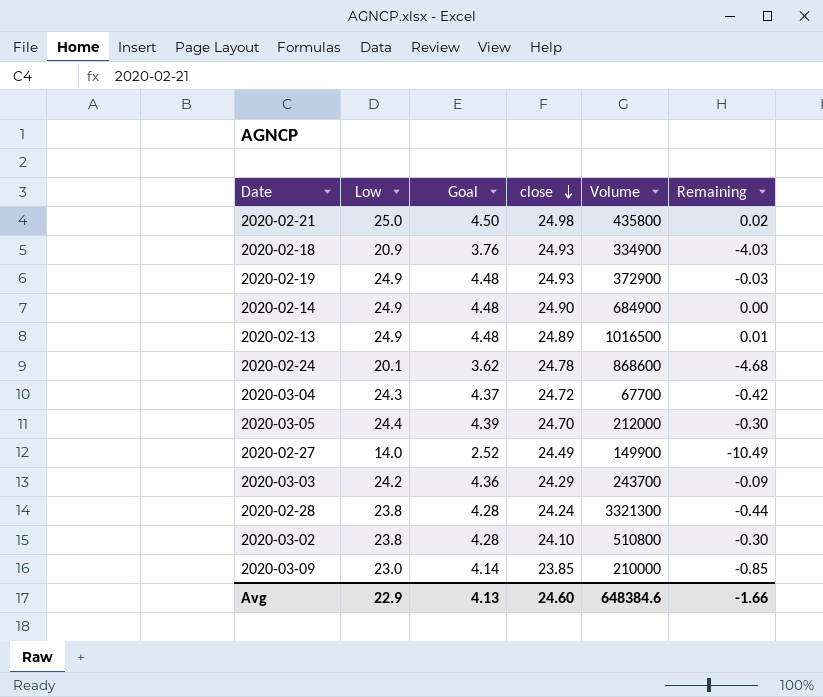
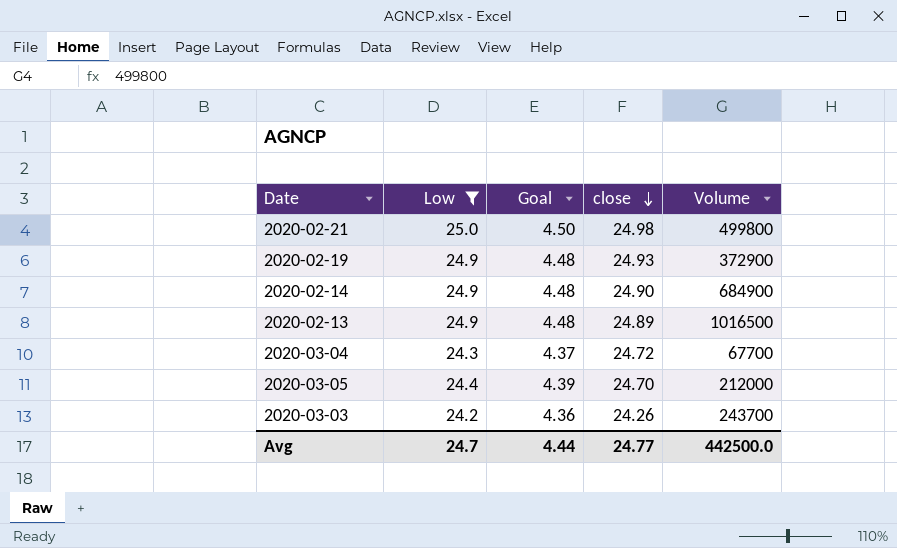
filter: none -> Low >= 24.2
column Remaining | formula: [Low] - [close] -> none
2020-02-21 | Volume: 435800 -> 499800
2020-03-03 | close: 24.29 -> 24.26
Avg | Low: 22.9 -> 24.7
Avg | Goal: 4.13 -> 4.44
Avg | close: 24.60 -> 24.77
Avg | Volume: 648384.6 -> 442500.0

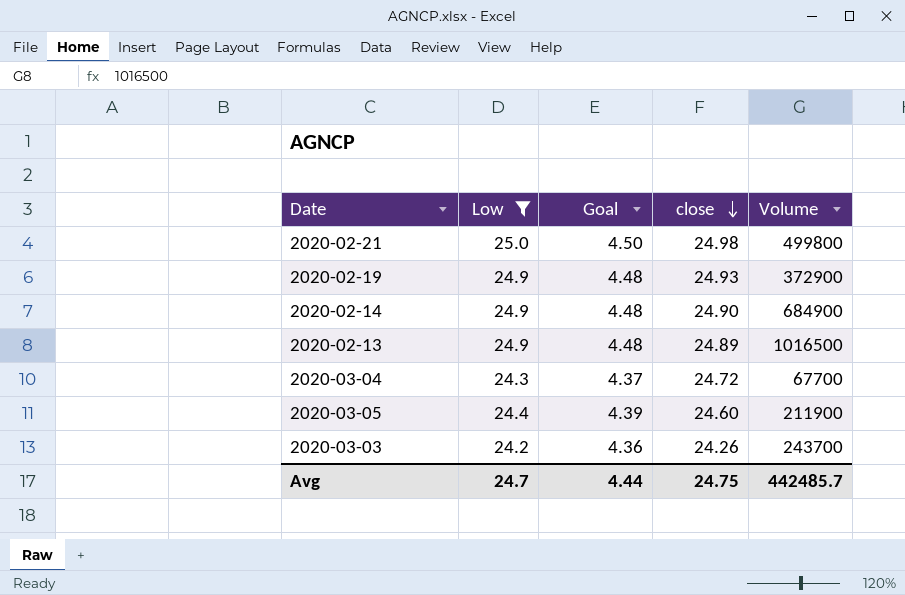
2020-03-05 | close: 24.70 -> 24.60
2020-03-05 | Volume: 212000 -> 211900
Avg | close: 24.77 -> 24.75
Avg | Volume: 442500.0 -> 442485.7

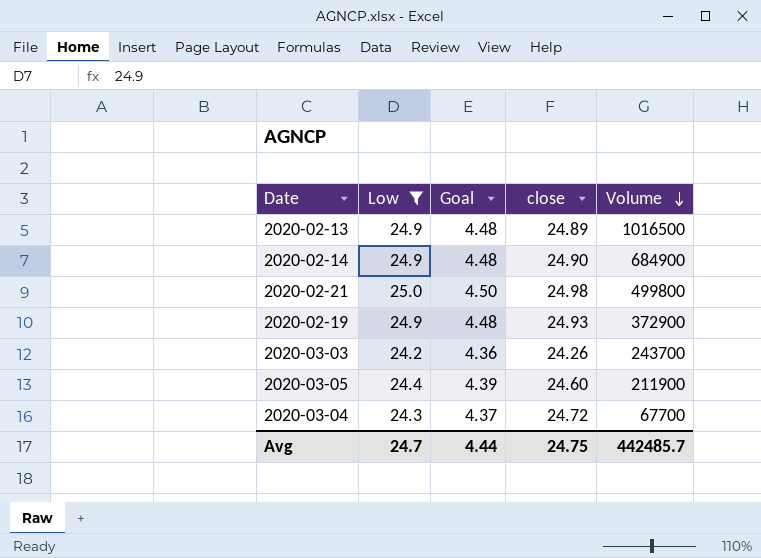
row order: close descending -> Volume descending

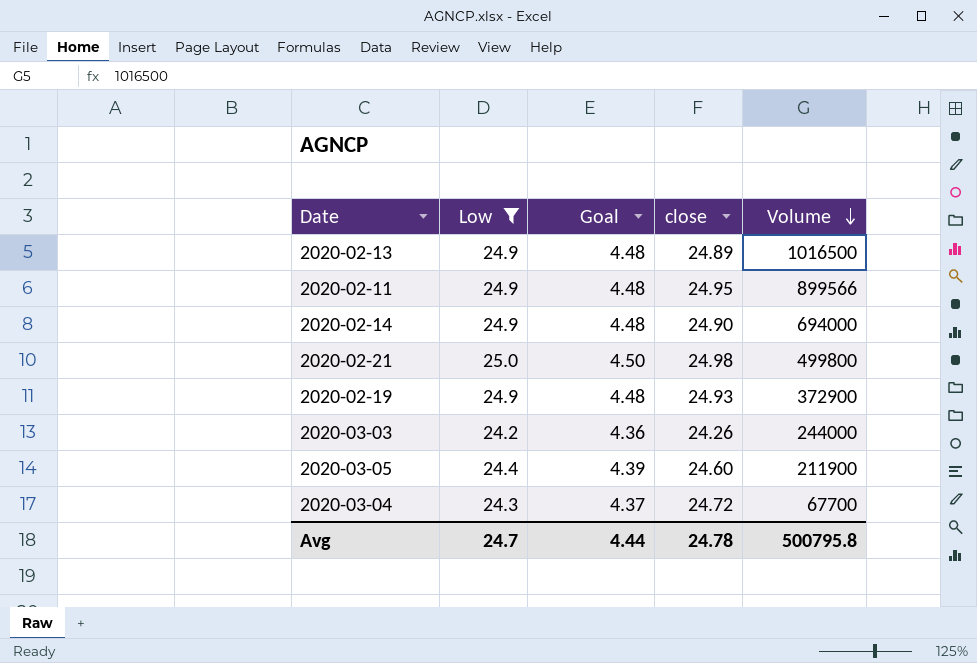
row 2020-02-11: none -> 24.9 | 4.48 | 24.95 | 899566
2020-02-14 | Volume: 684900 -> 694000
2020-03-03 | Volume: 243700 -> 244000
Avg | close: 24.75 -> 24.78
Avg | Volume: 442485.7 -> 500795.8

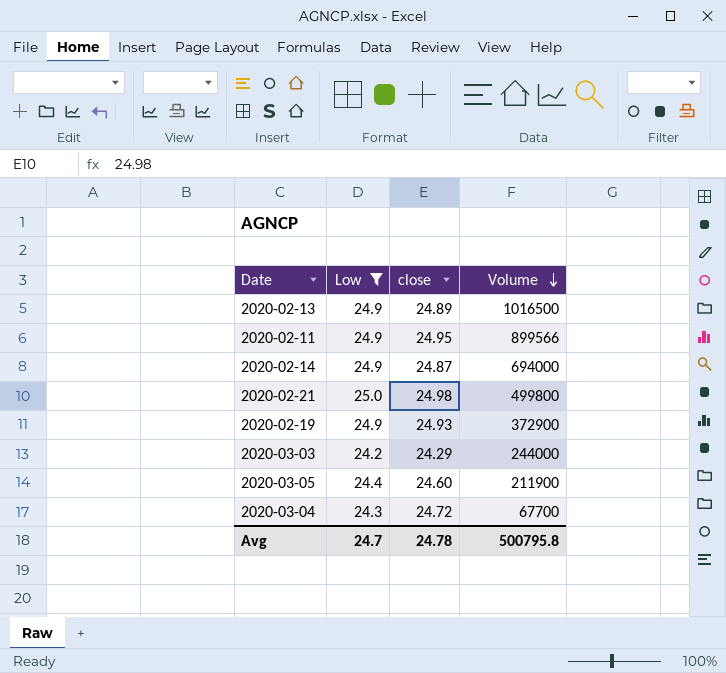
column Goal | formula: [Low] * 0.18 -> none
2020-02-14 | close: 24.90 -> 24.87
2020-03-03 | close: 24.26 -> 24.29

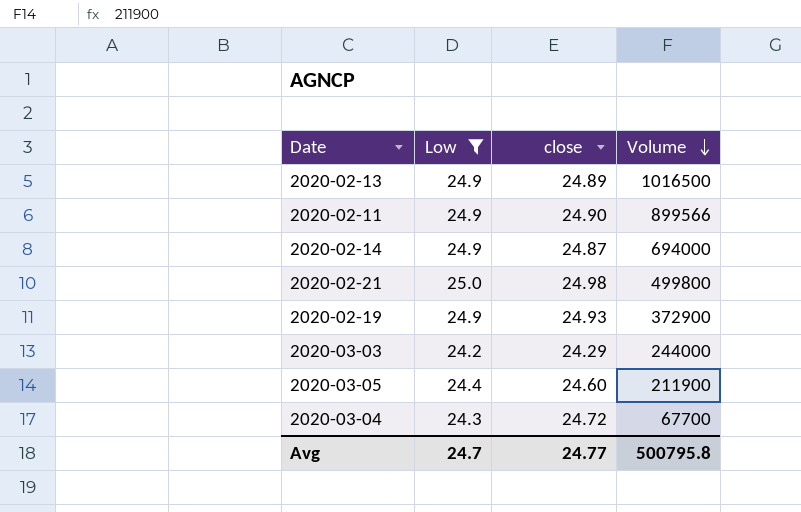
2020-02-11 | close: 24.95 -> 24.90
Avg | close: 24.78 -> 24.77

